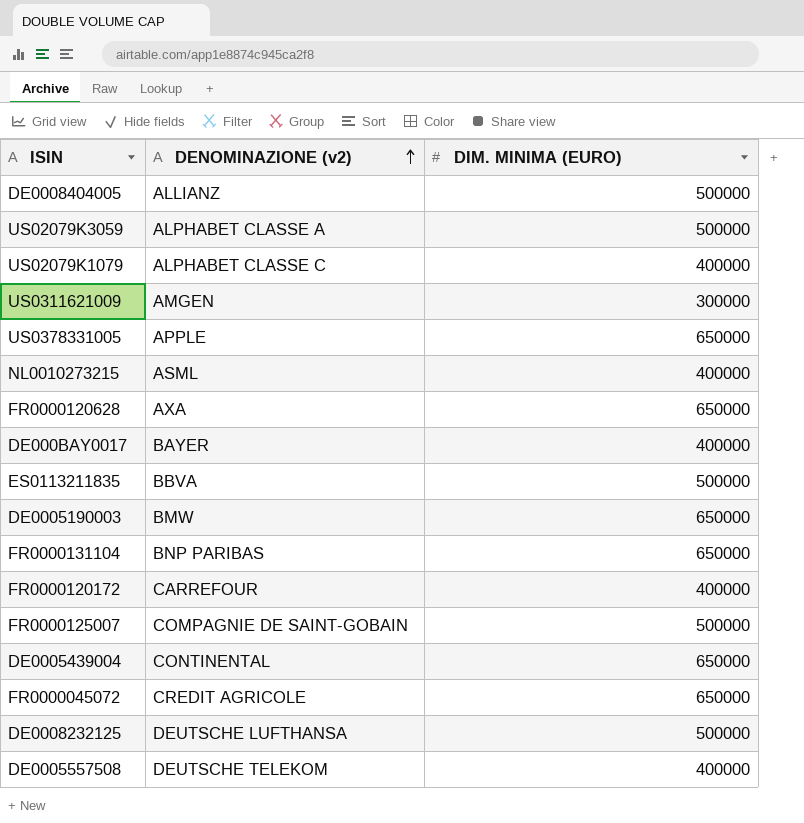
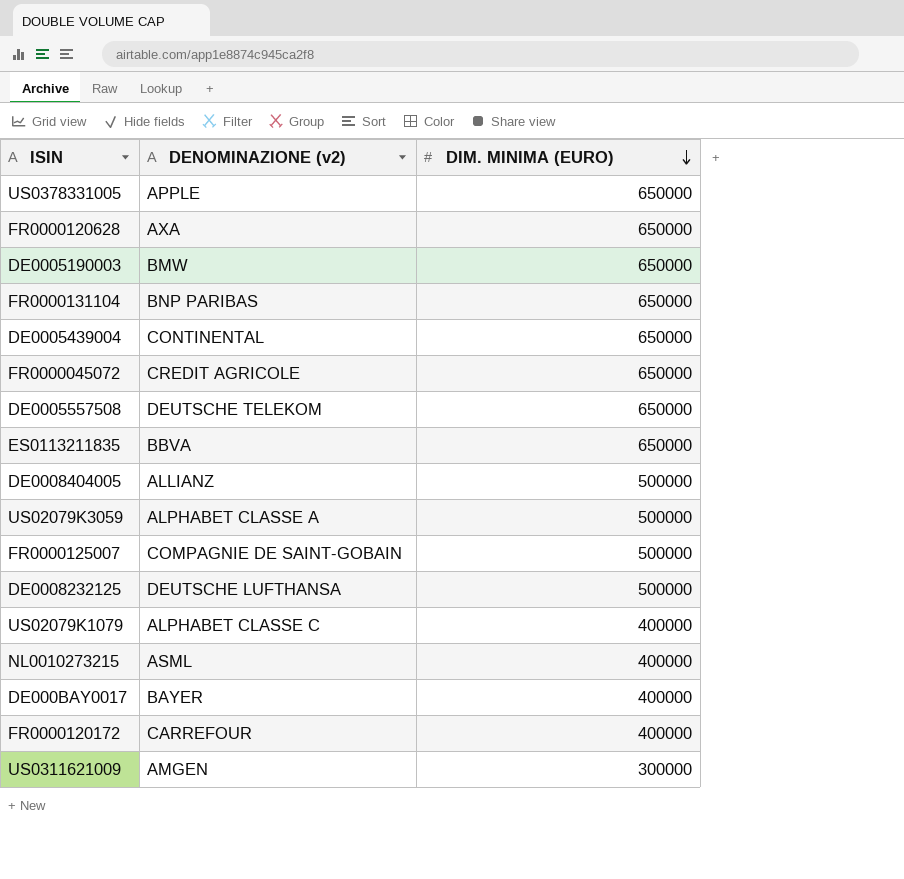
row order: DENOMINAZIONE (v2) ascending -> DIM. MINIMA (EURO) descending
DE0005557508 | DIM. MINIMA (EURO): 400000 -> 650000
ES0113211835 | DIM. MINIMA (EURO): 500000 -> 650000

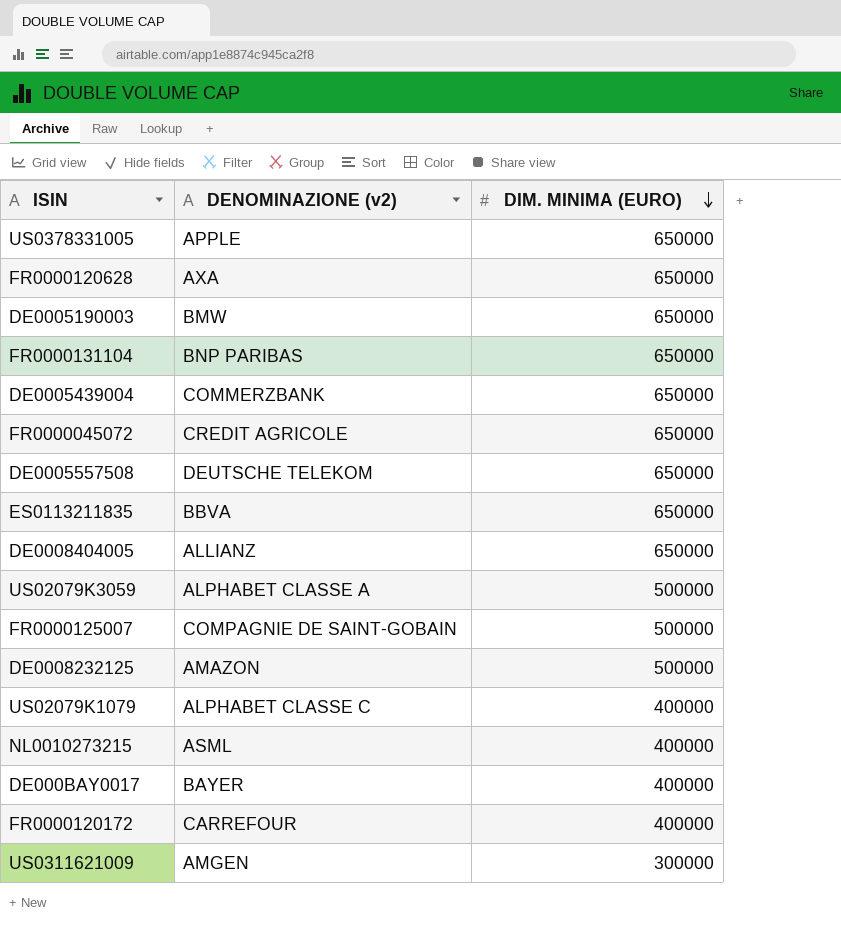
DE0005439004 | DENOMINAZIONE (v2): CONTINENTAL -> COMMERZBANK
DE0008404005 | DIM. MINIMA (EURO): 500000 -> 650000
DE0008232125 | DENOMINAZIONE (v2): DEUTSCHE LUFTHANSA -> AMAZON

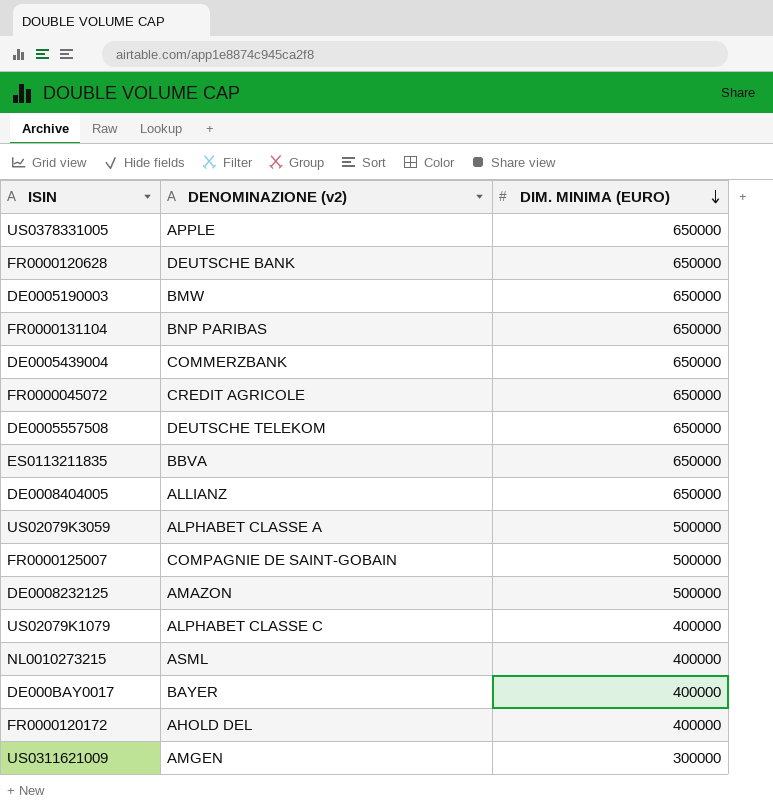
FR0000120628 | DENOMINAZIONE (v2): AXA -> DEUTSCHE BANK
FR0000120172 | DENOMINAZIONE (v2): CARREFOUR -> AHOLD DEL

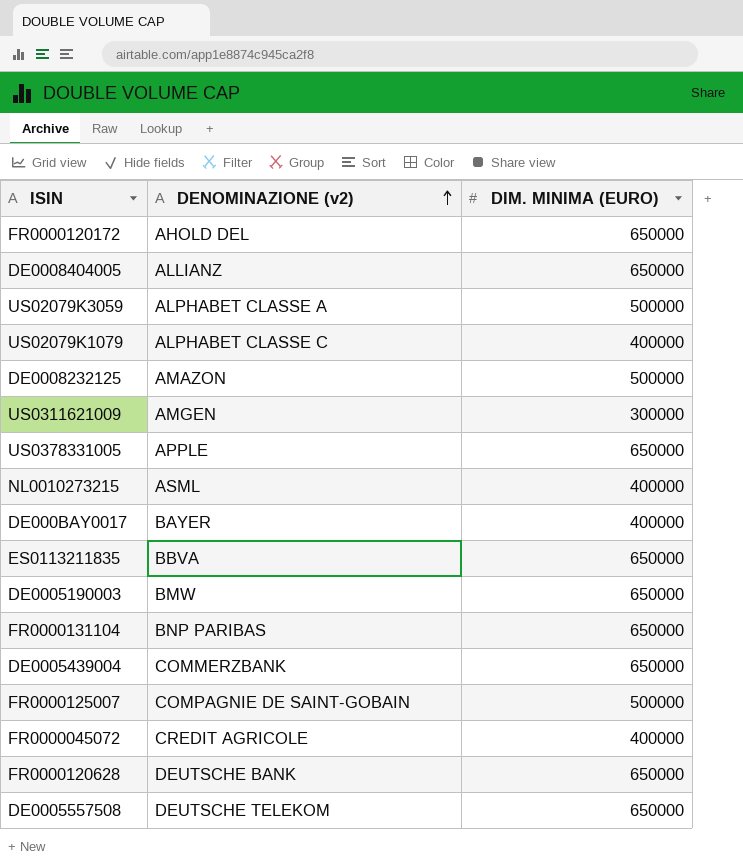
row order: DIM. MINIMA (EURO) descending -> DENOMINAZIONE (v2) ascending
FR0000120172 | DIM. MINIMA (EURO): 400000 -> 650000
FR0000045072 | DIM. MINIMA (EURO): 650000 -> 400000

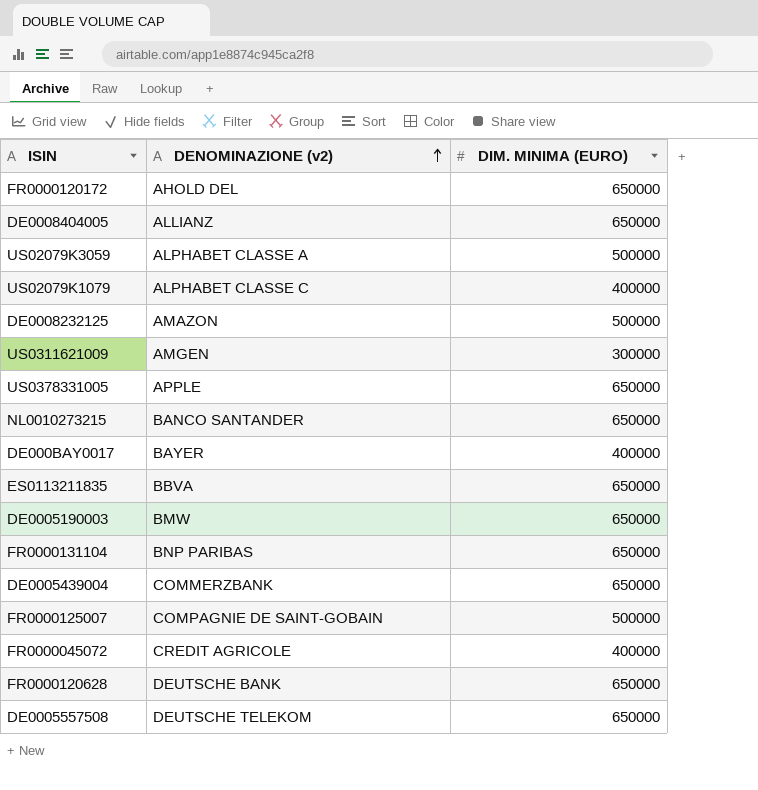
NL0010273215 | DENOMINAZIONE (v2): ASML -> BANCO SANTANDER
NL0010273215 | DIM. MINIMA (EURO): 400000 -> 650000

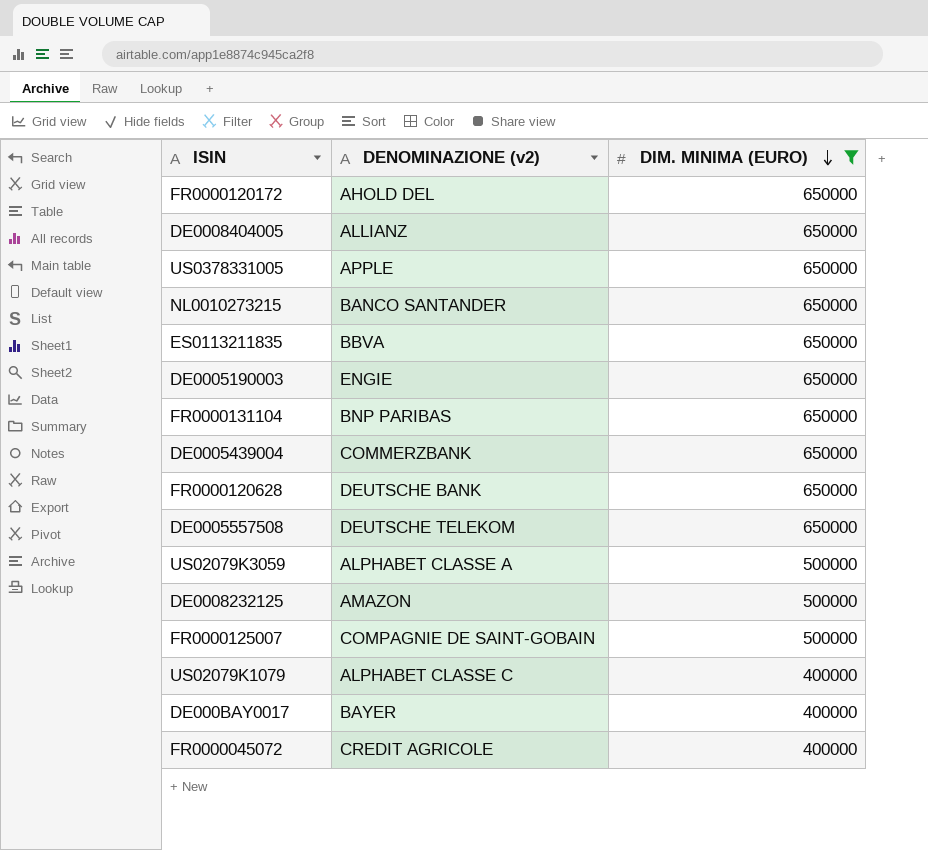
filter: none -> DIM. MINIMA (EURO) != 300000
row order: DENOMINAZIONE (v2) ascending -> DIM. MINIMA (EURO) descending
DE0005190003 | DENOMINAZIONE (v2): BMW -> ENGIE

